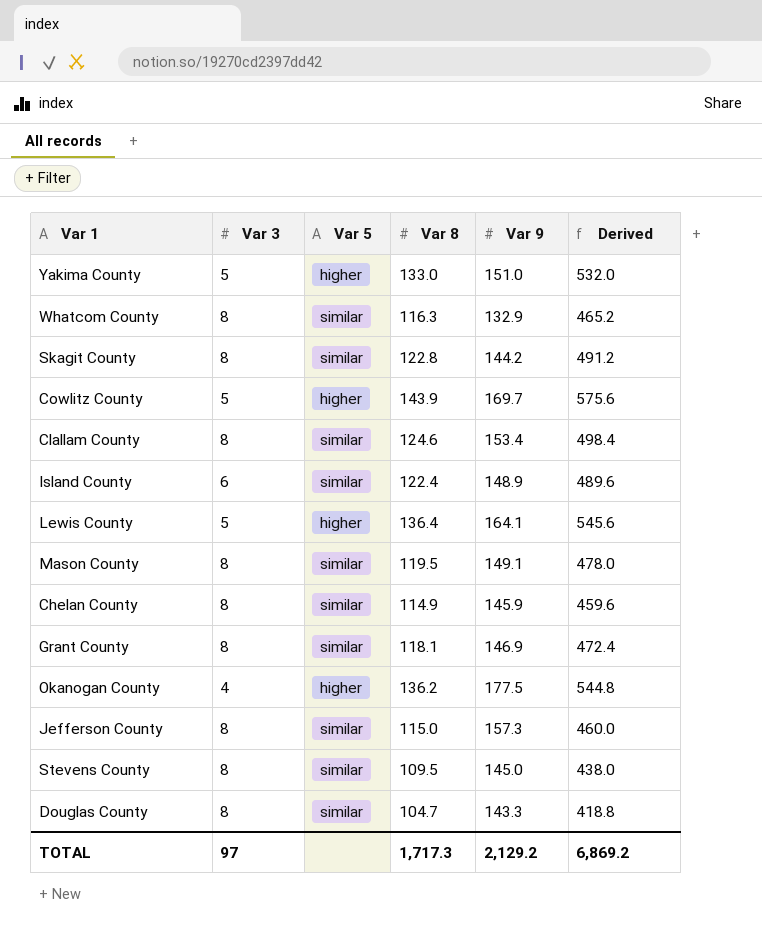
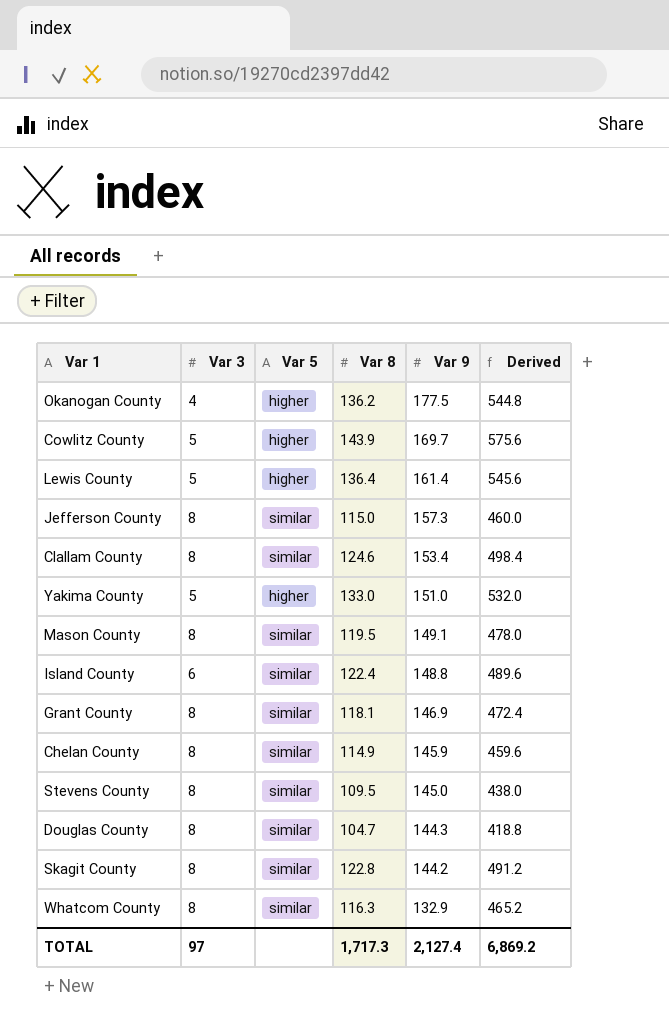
row order: none -> Var 9 descending
Lewis County | Var 9: 164.1 -> 161.4
Island County | Var 9: 148.9 -> 148.8
Douglas County | Var 9: 143.3 -> 144.3
TOTAL | Var 9: 2,129.2 -> 2,127.4

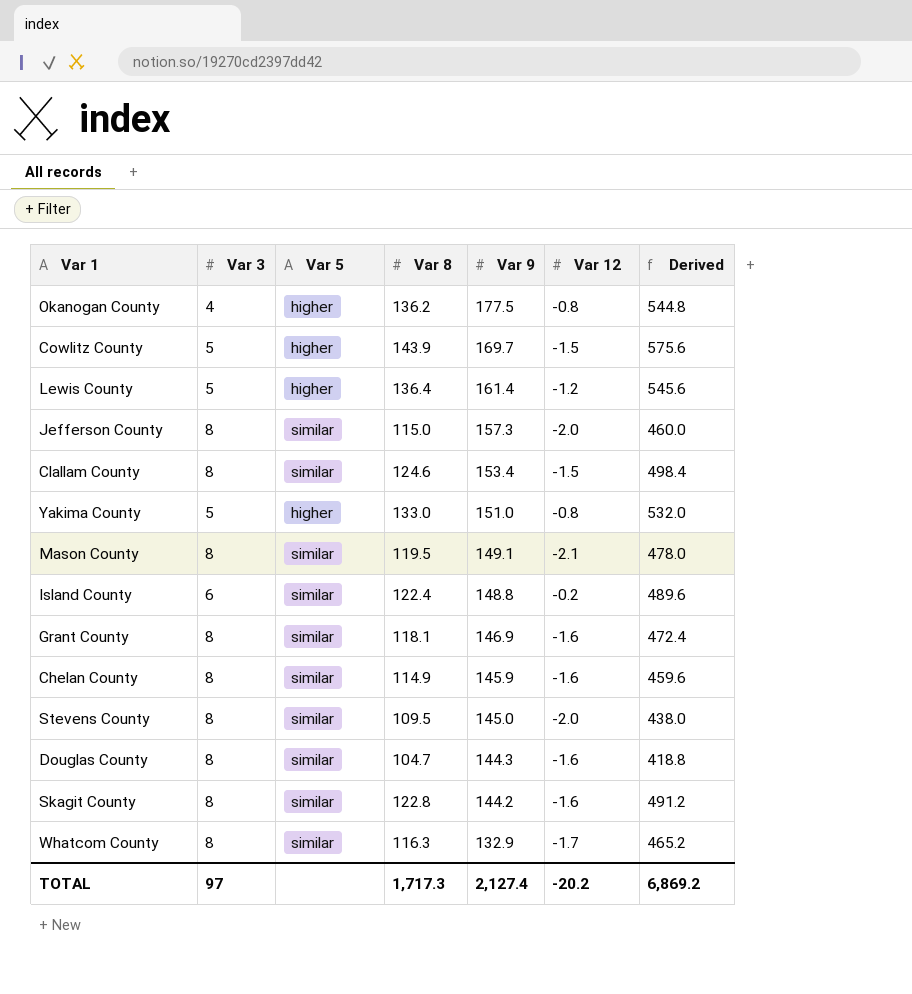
column Var 12 | position: none -> 6

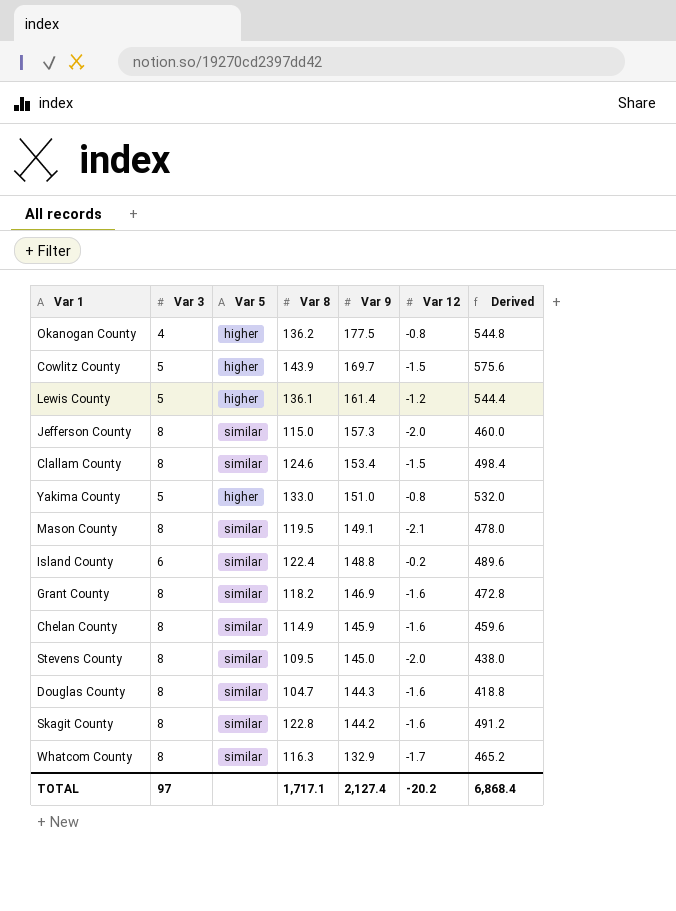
Lewis County | Var 8: 136.4 -> 136.1
Lewis County | Derived: 545.6 -> 544.4
Grant County | Var 8: 118.1 -> 118.2
Grant County | Derived: 472.4 -> 472.8
TOTAL | Var 8: 1,717.3 -> 1,717.1
TOTAL | Derived: 6,869.2 -> 6,868.4

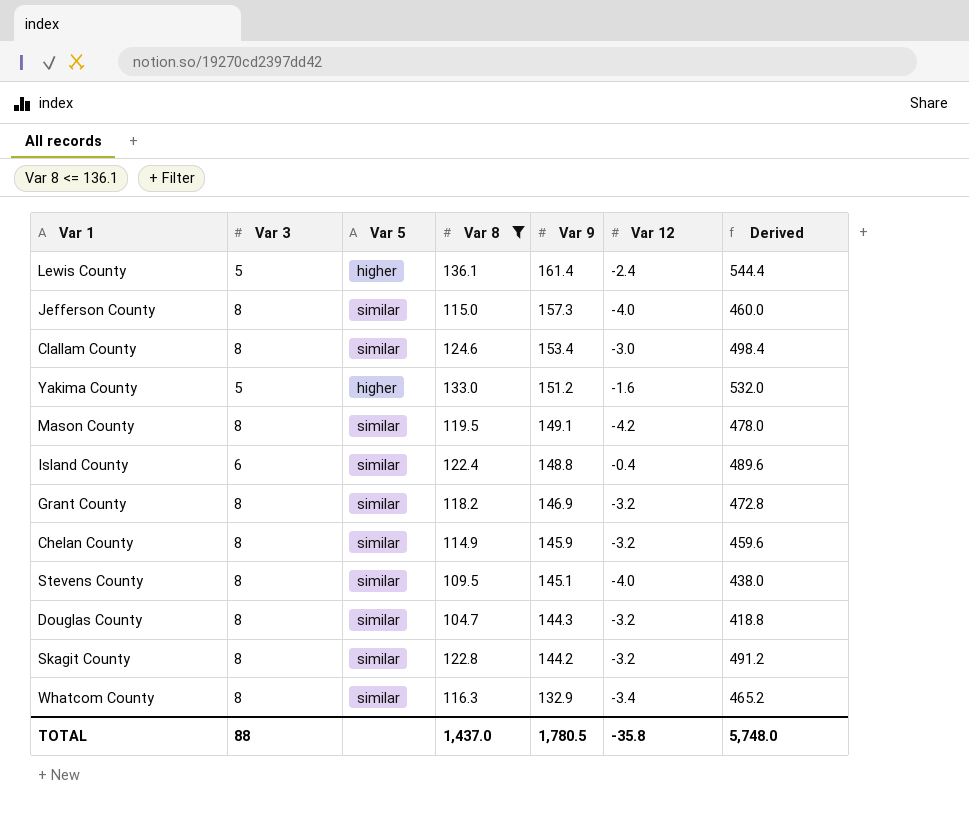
filter: none -> Var 8 <= 136.1
Lewis County | Var 12: -1.2 -> -2.4
Jefferson County | Var 12: -2.0 -> -4.0
Clallam County | Var 12: -1.5 -> -3.0
Yakima County | Var 9: 151.0 -> 151.2
Yakima County | Var 12: -0.8 -> -1.6
Mason County | Var 12: -2.1 -> -4.2
Island County | Var 12: -0.2 -> -0.4
Grant County | Var 12: -1.6 -> -3.2
Chelan County | Var 12: -1.6 -> -3.2
Stevens County | Var 9: 145.0 -> 145.1
Stevens County | Var 12: -2.0 -> -4.0
Douglas County | Var 12: -1.6 -> -3.2
Skagit County | Var 12: -1.6 -> -3.2
Whatcom County | Var 12: -1.7 -> -3.4
TOTAL | Var 3: 97 -> 88
TOTAL | Var 8: 1,717.1 -> 1,437.0
TOTAL | Var 9: 2,127.4 -> 1,780.5
TOTAL | Var 12: -20.2 -> -35.8
TOTAL | Derived: 6,868.4 -> 5,748.0

